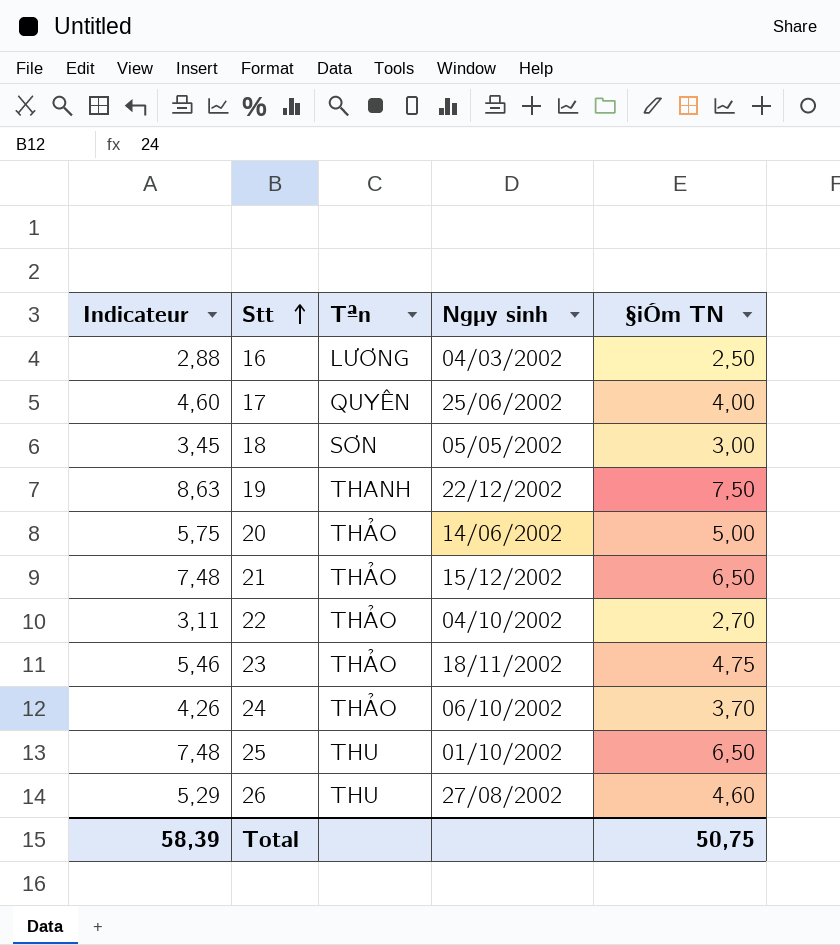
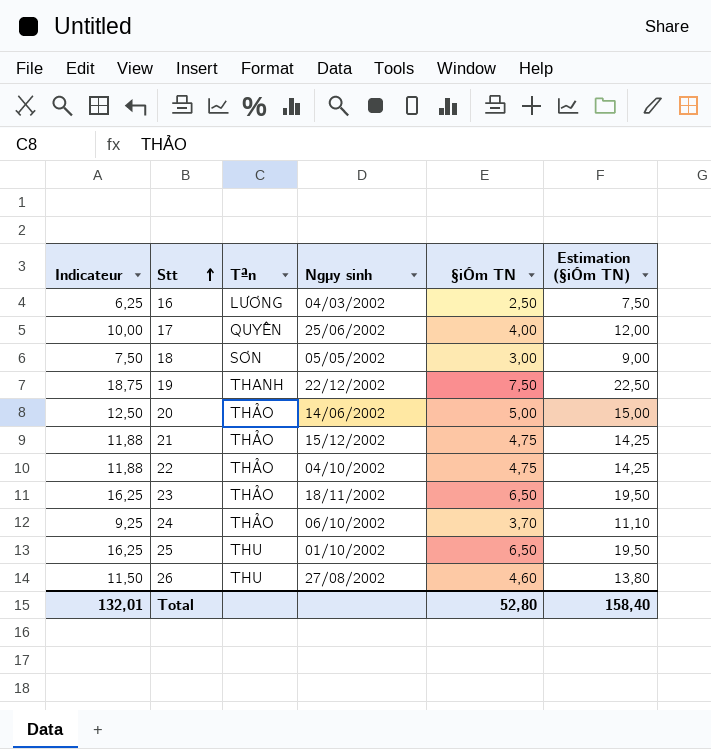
column Indicateur | formula: [§iÓm TN] * 1,15 -> [§iÓm TN] * 2,5
column Estimation (§iÓm TN) | formula: none -> [§iÓm TN] * 3
21 | §iÓm TN: 6,50 -> 4,75
22 | §iÓm TN: 2,70 -> 4,75
23 | §iÓm TN: 4,75 -> 6,50
Total | Indicateur: 58,39 -> 132,01
Total | §iÓm TN: 50,75 -> 52,80

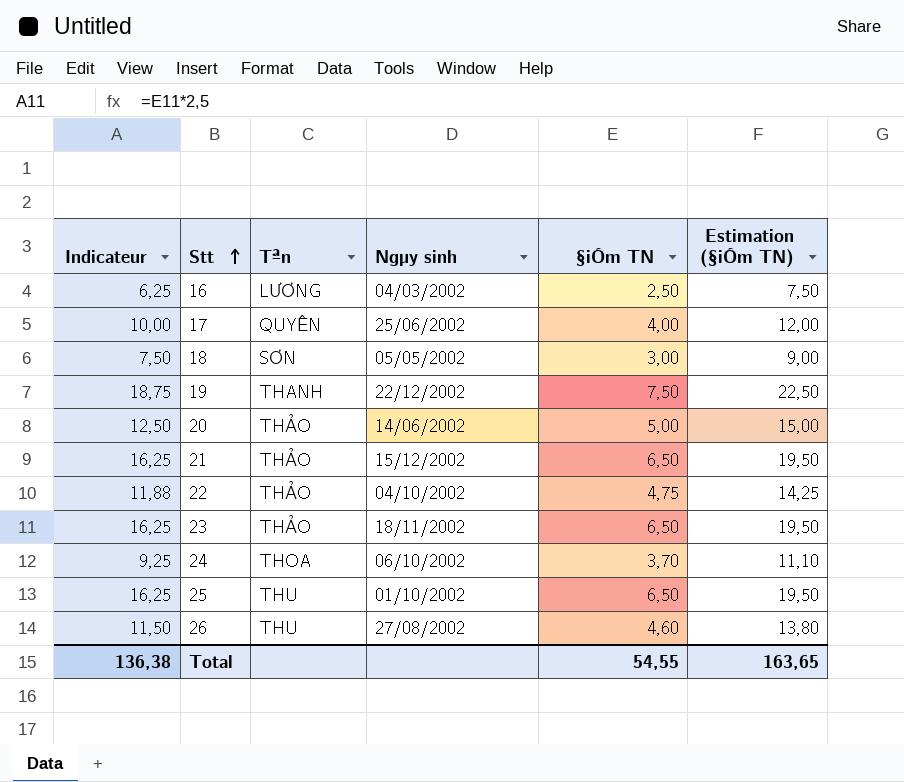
21 | Indicateur: 11,88 -> 16,25
21 | §iÓm TN: 4,75 -> 6,50
21 | Estimation (§iÓm TN): 14,25 -> 19,50
24 | Tªn: THẢO -> THOA
Total | Indicateur: 132,01 -> 136,38
Total | §iÓm TN: 52,80 -> 54,55
Total | Estimation (§iÓm TN): 158,40 -> 163,65

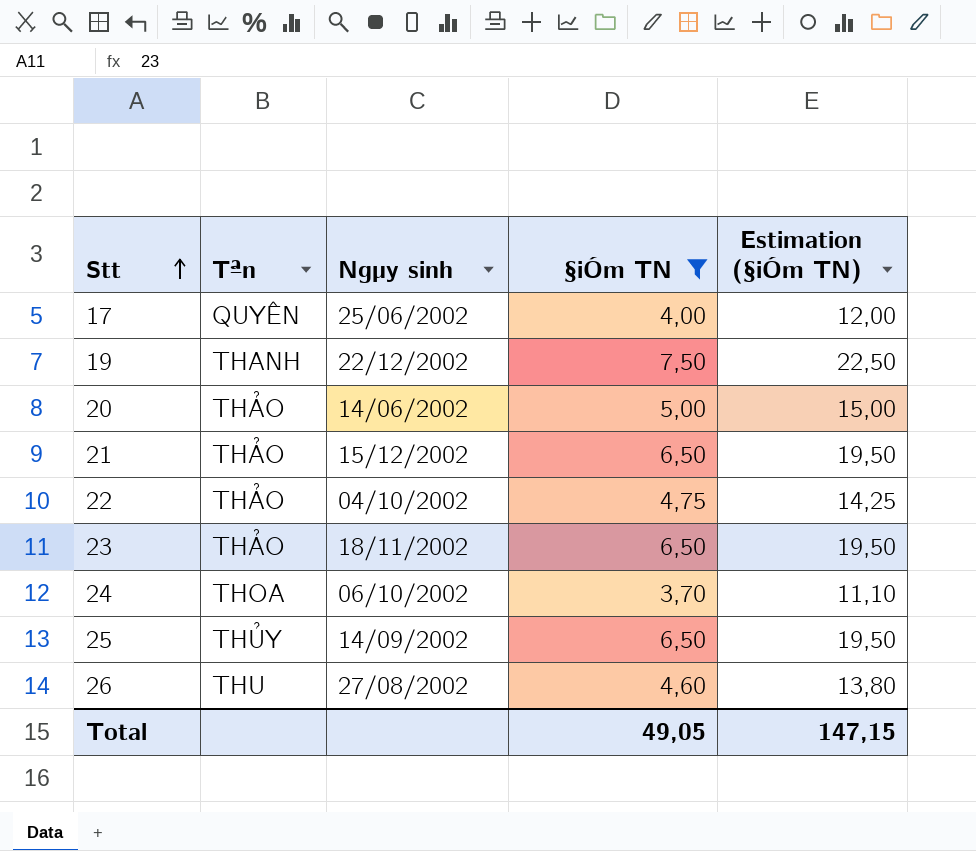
filter: none -> §iÓm TN >= 3,70
column Indicateur | formula: [§iÓm TN] * 2,5 -> none
25 | Tªn: THU -> THỦY
25 | Ngµy sinh: 01/10/2002 -> 14/09/2002
Total | §iÓm TN: 54,55 -> 49,05
Total | Estimation (§iÓm TN): 163,65 -> 147,15

